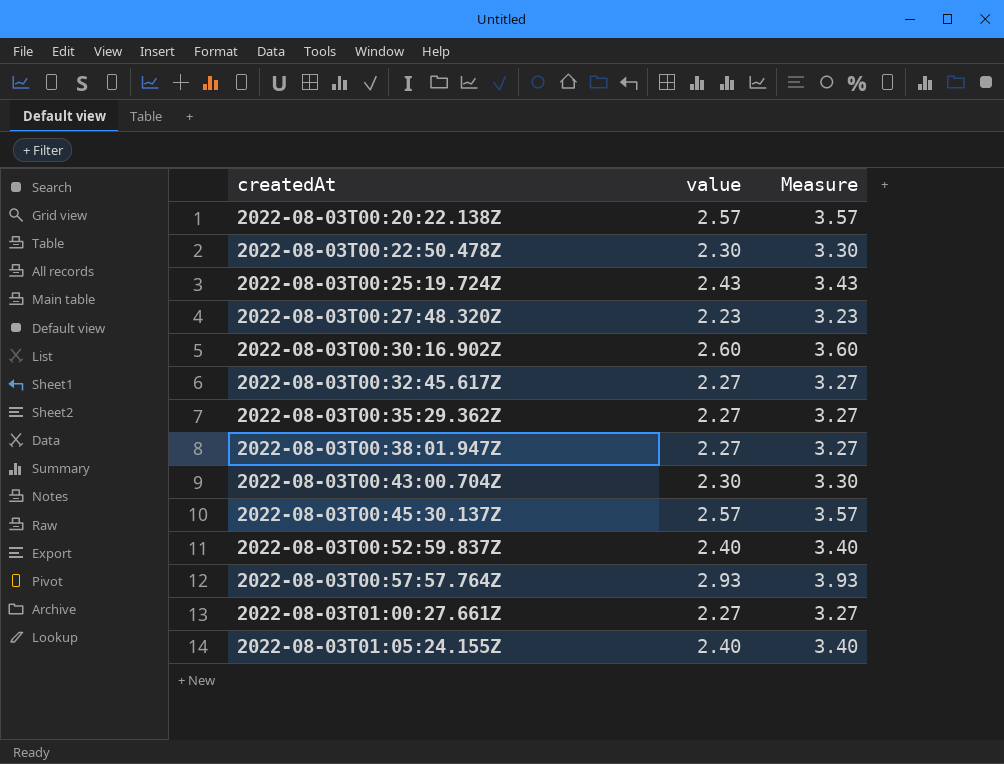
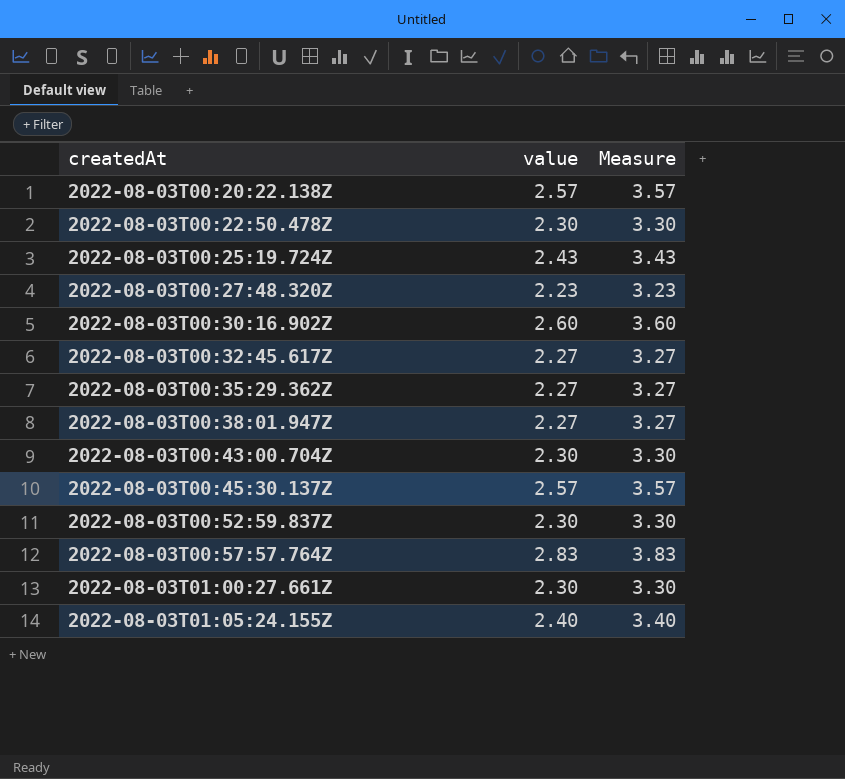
2022-08-03T00:52:59.837Z | value: 2.40 -> 2.30
2022-08-03T00:52:59.837Z | Measure: 3.40 -> 3.30
2022-08-03T00:57:57.764Z | value: 2.93 -> 2.83
2022-08-03T00:57:57.764Z | Measure: 3.93 -> 3.83
2022-08-03T01:00:27.661Z | value: 2.27 -> 2.30
2022-08-03T01:00:27.661Z | Measure: 3.27 -> 3.30

